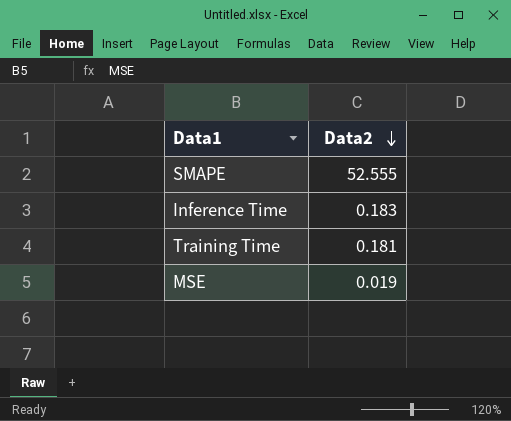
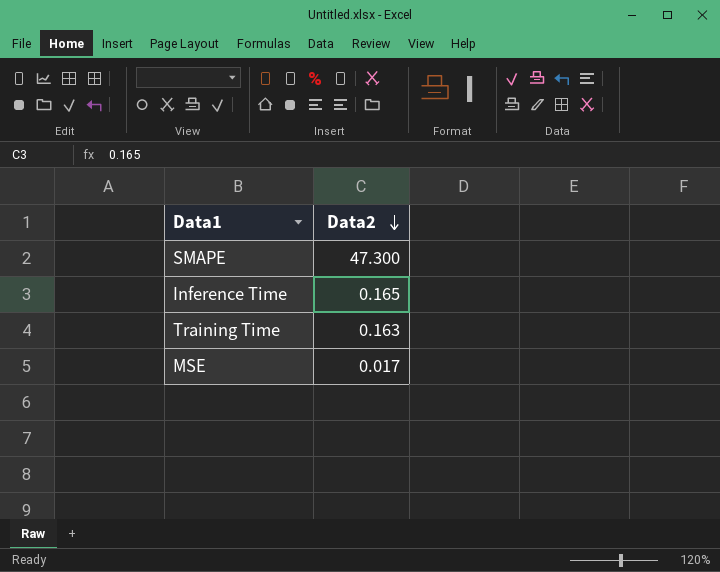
SMAPE | Data2: 52.555 -> 47.300
Inference Time | Data2: 0.183 -> 0.165
Training Time | Data2: 0.181 -> 0.163
MSE | Data2: 0.019 -> 0.017

